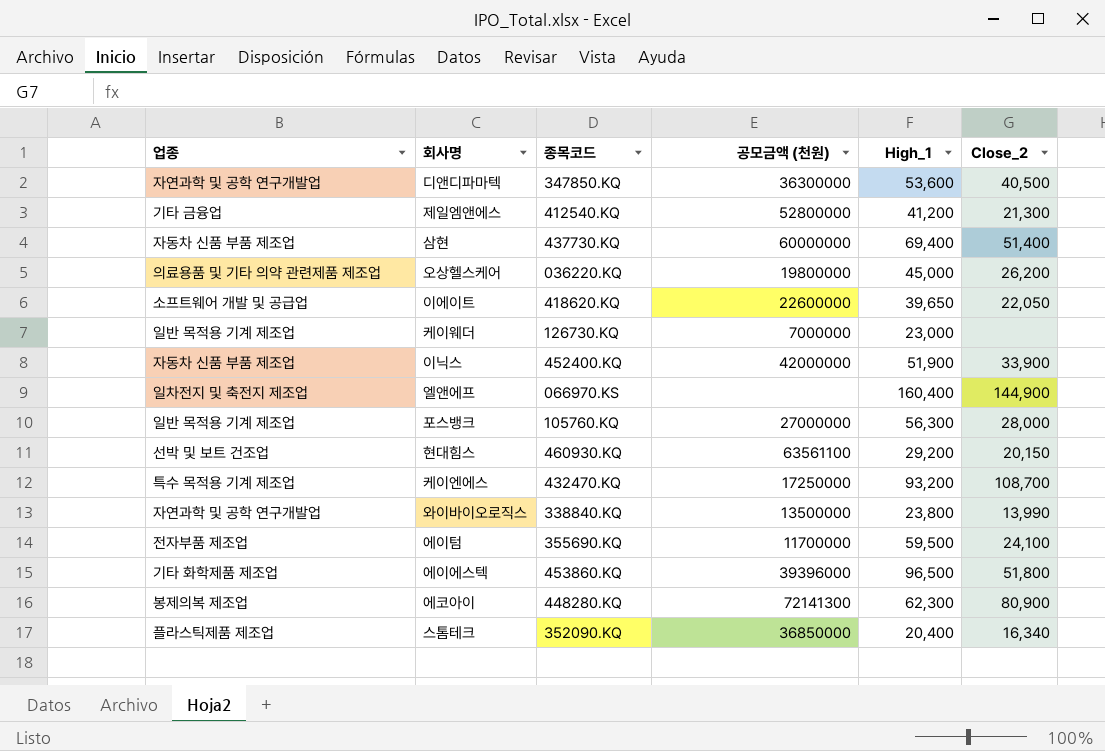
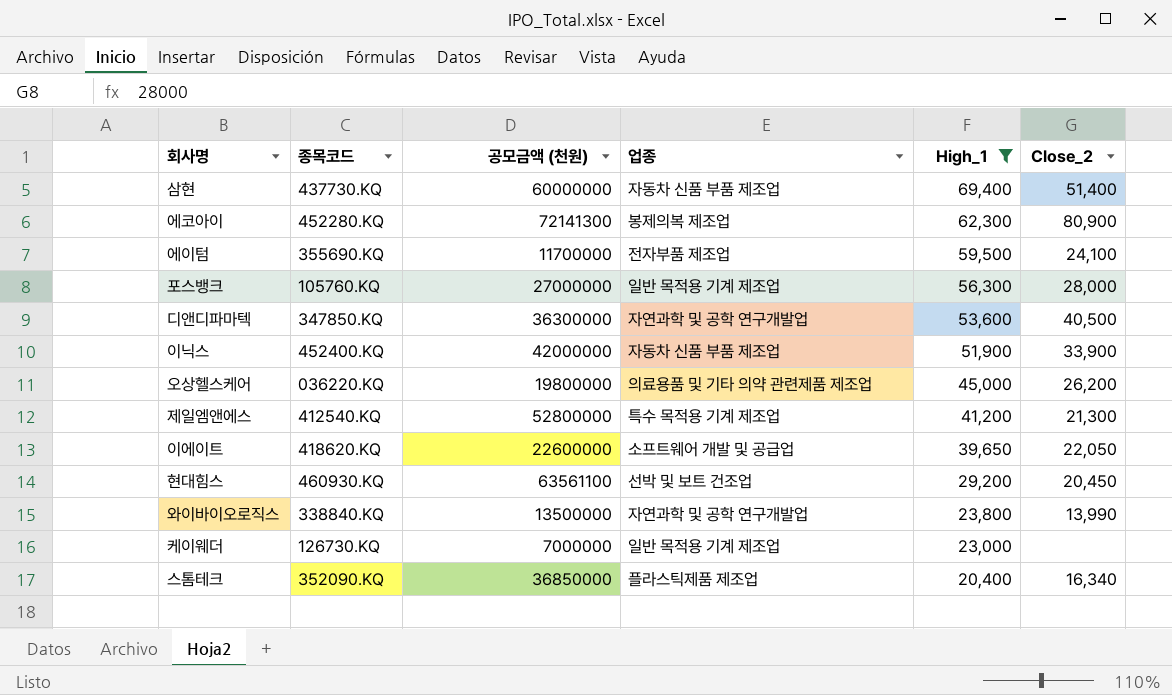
filter: none -> High_1 <= 69,400
row order: none -> High_1 descending
column 업종 | position: 1 -> 4
에코아이 | 종목코드: 448280.KQ -> 452280.KQ
제일엠앤에스 | 업종: 기타 금융업 -> 특수 목적용 기계 제조업
현대힘스 | Close_2: 20,150 -> 20,450

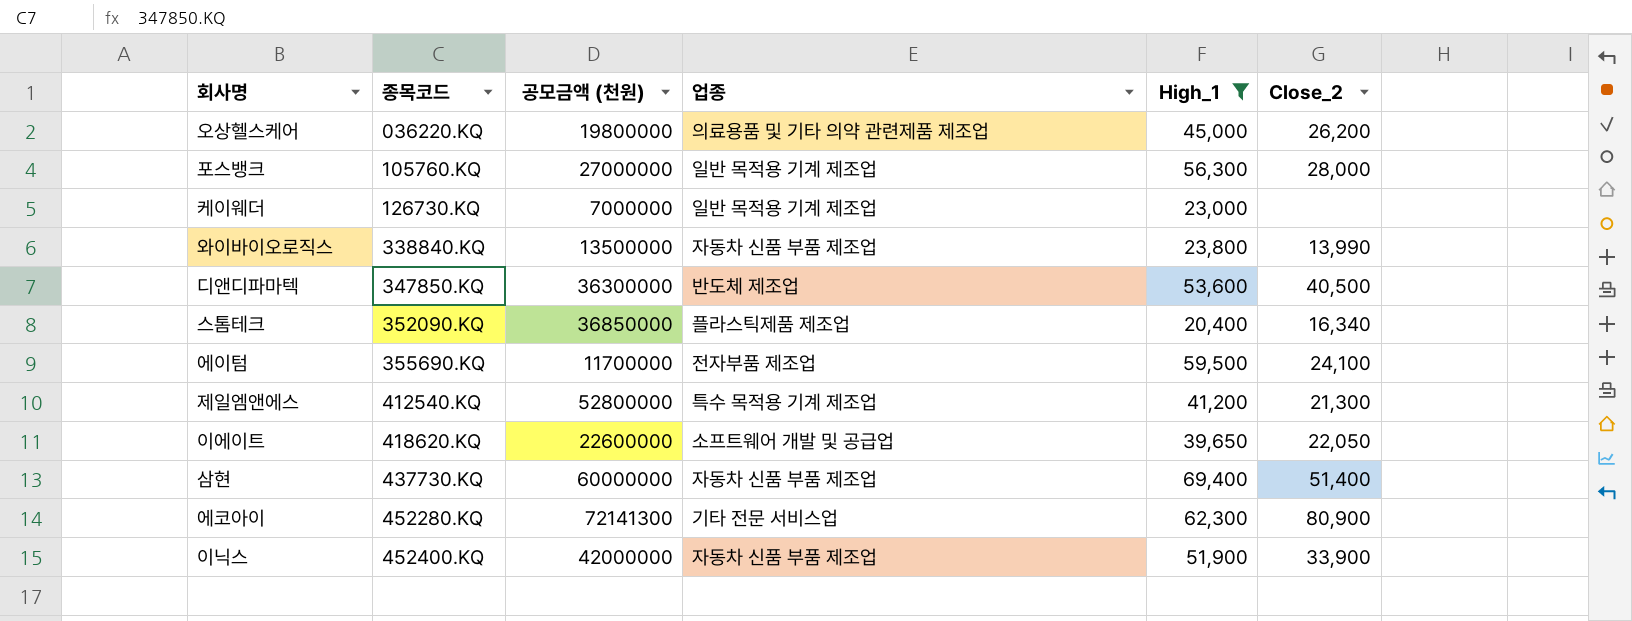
row order: High_1 descending -> 종목코드 ascending
row 현대힘스: 460930.KQ | 63561100 | 선박 및 보트 건조업 | 29,200 | 20,450 -> none
와이바이오로직스 | 업종: 자연과학 및 공학 연구개발업 -> 자동차 신품 부품 제조업
디앤디파마텍 | 업종: 자연과학 및 공학 연구개발업 -> 반도체 제조업
에코아이 | 업종: 봉제의복 제조업 -> 기타 전문 서비스업

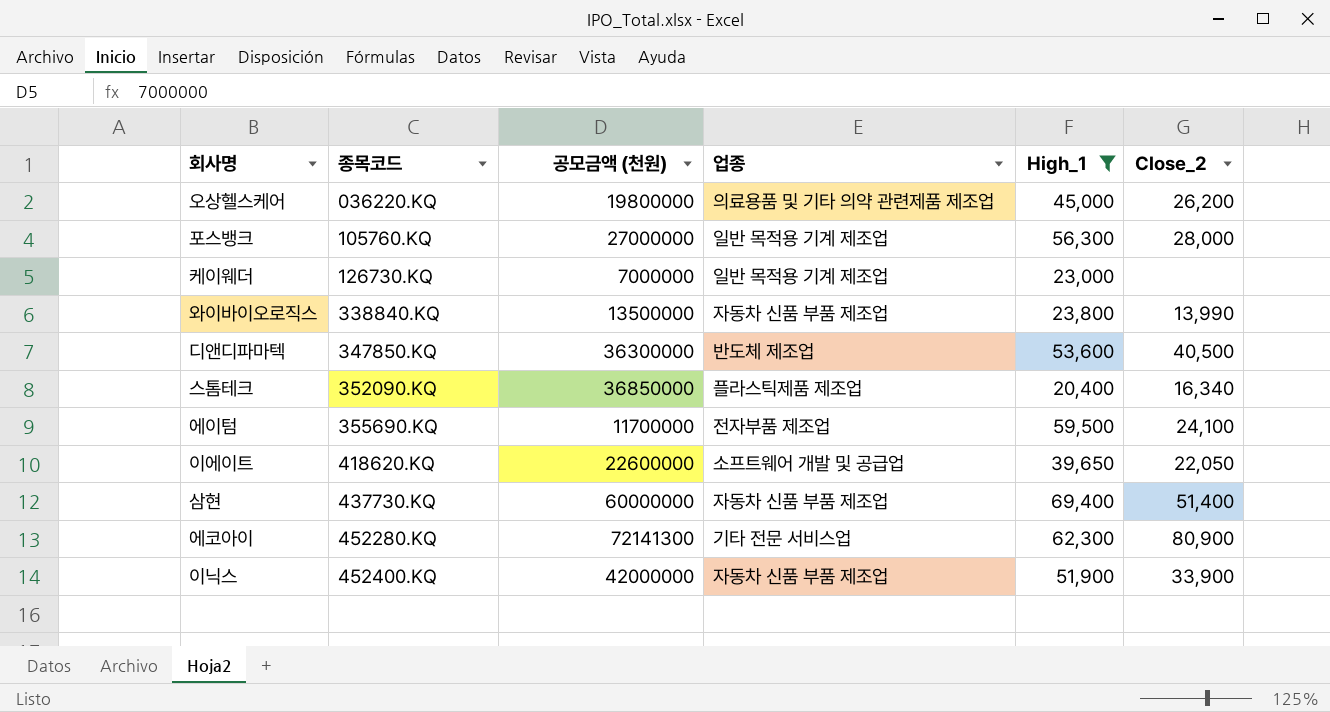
row 제일엠앤에스: 412540.KQ | 52800000 | 특수 목적용 기계 제조업 | 41,200 | 21,300 -> none

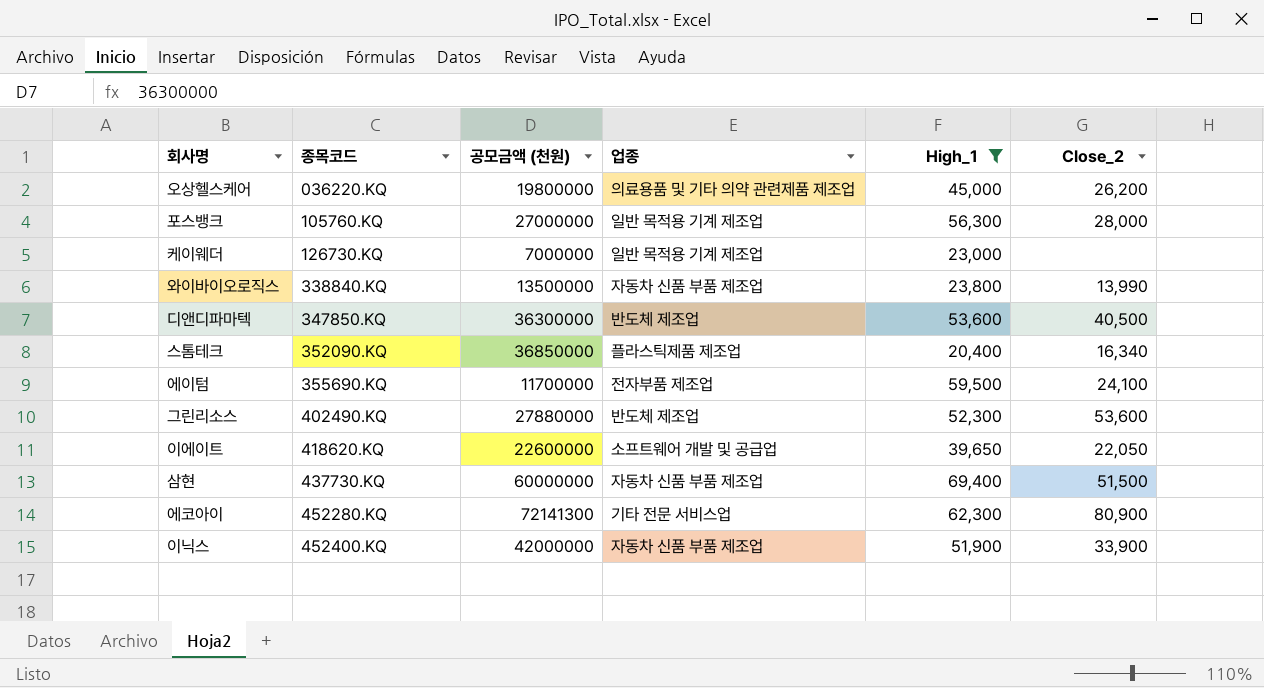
row 그린리소스: none -> 402490.KQ | 27880000 | 반도체 제조업 | 52,300 | 53,600
삼현 | Close_2: 51,400 -> 51,500

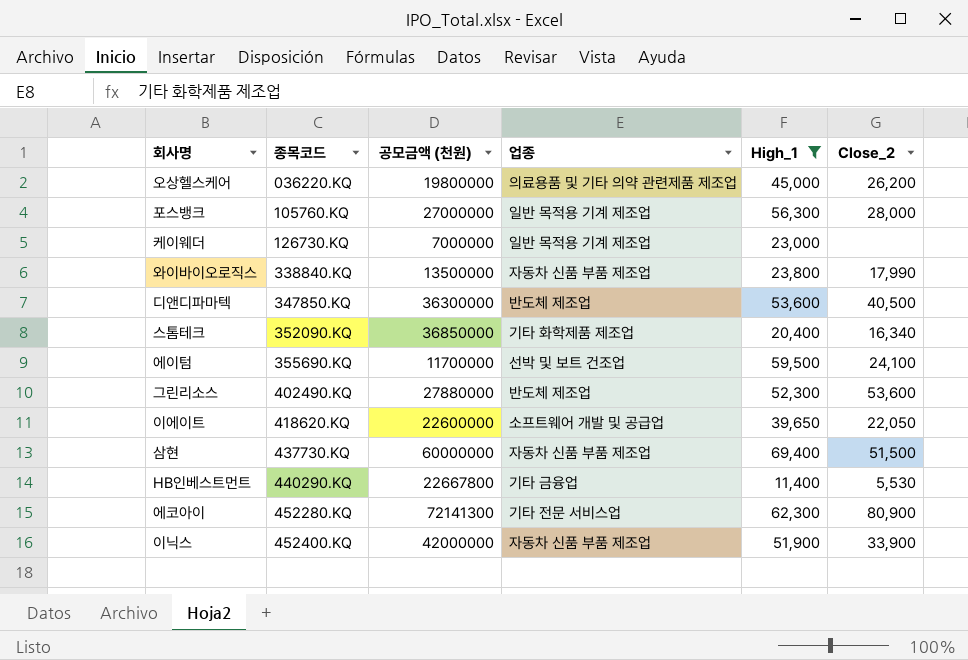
와이바이오로직스 | Close_2: 13,990 -> 17,990
스톰테크 | 업종: 플라스틱제품 제조업 -> 기타 화학제품 제조업
에이텀 | 업종: 전자부품 제조업 -> 선박 및 보트 건조업
row HB인베스트먼트: none -> 440290.KQ | 22667800 | 기타 금융업 | 11,400 | 5,530

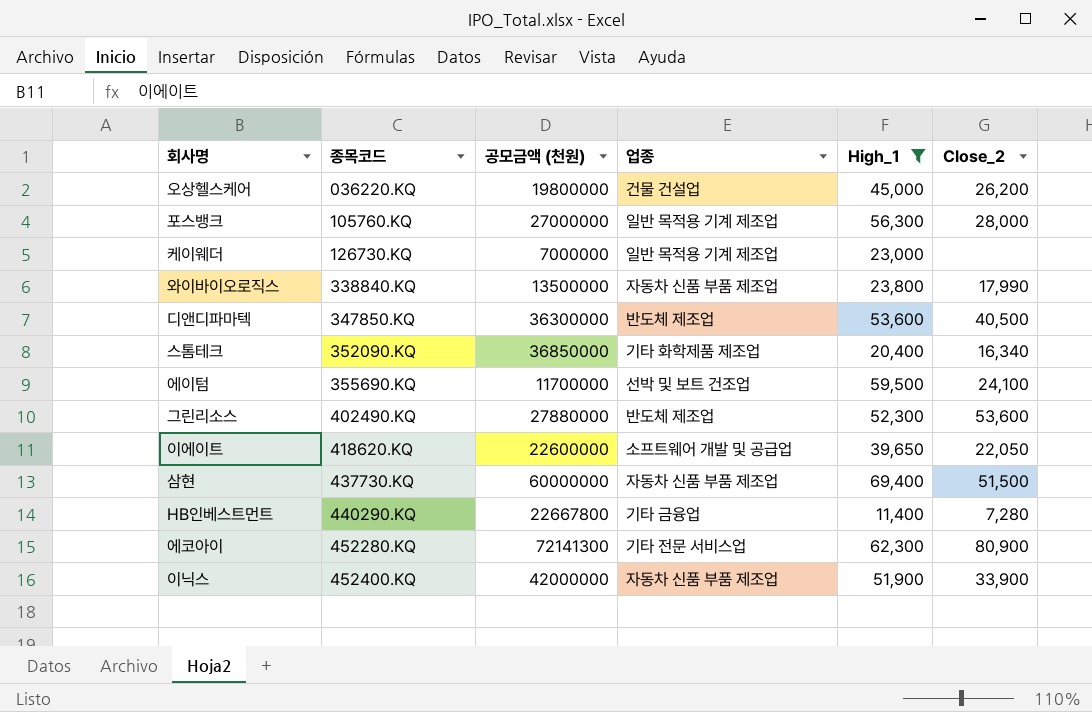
오상헬스케어 | 업종: 의료용품 및 기타 의약 관련제품 제조업 -> 건물 건설업
HB인베스트먼트 | Close_2: 5,530 -> 7,280

